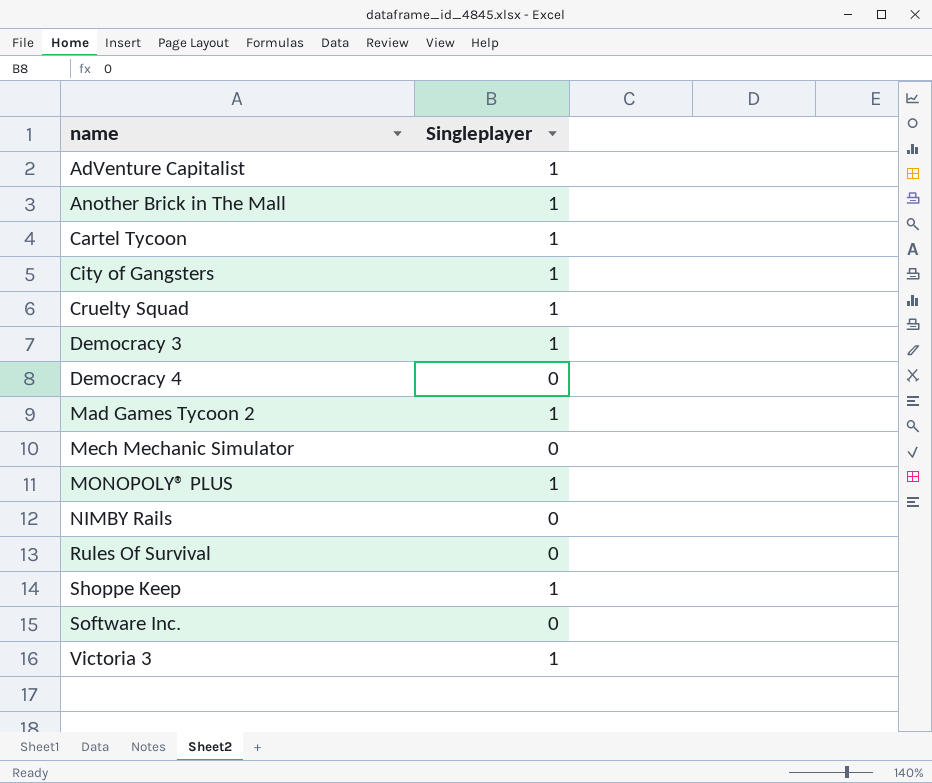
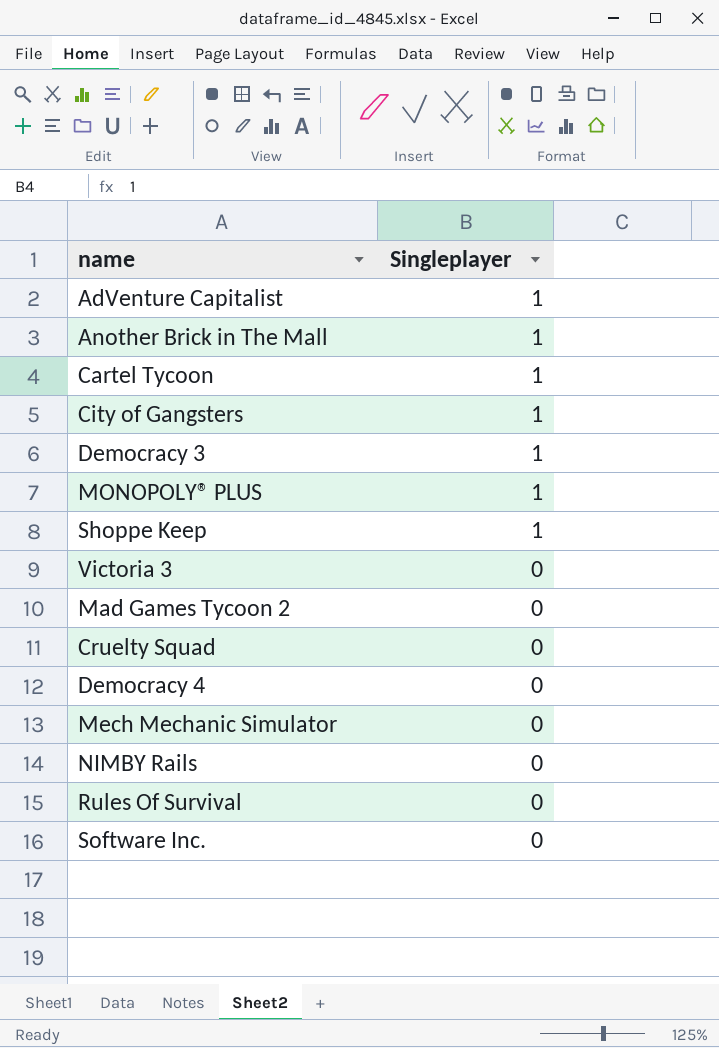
row order: name ascending -> Singleplayer descending
Victoria 3 | Singleplayer: 1 -> 0
Mad Games Tycoon 2 | Singleplayer: 1 -> 0
Cruelty Squad | Singleplayer: 1 -> 0

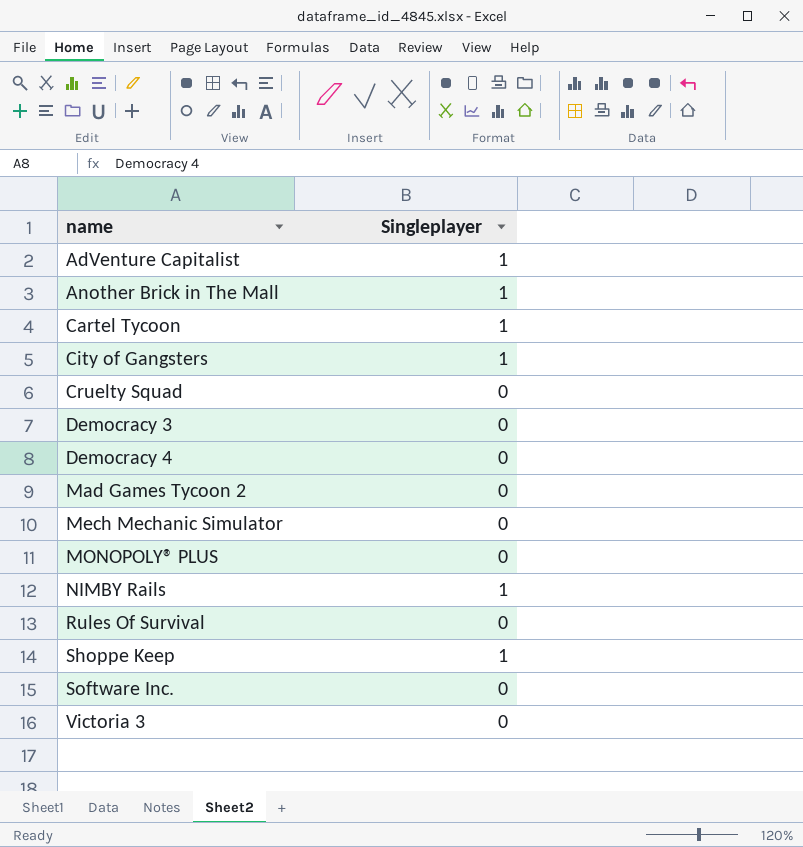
row order: Singleplayer descending -> name ascending
Democracy 3 | Singleplayer: 1 -> 0
MONOPOLY® PLUS | Singleplayer: 1 -> 0
NIMBY Rails | Singleplayer: 0 -> 1

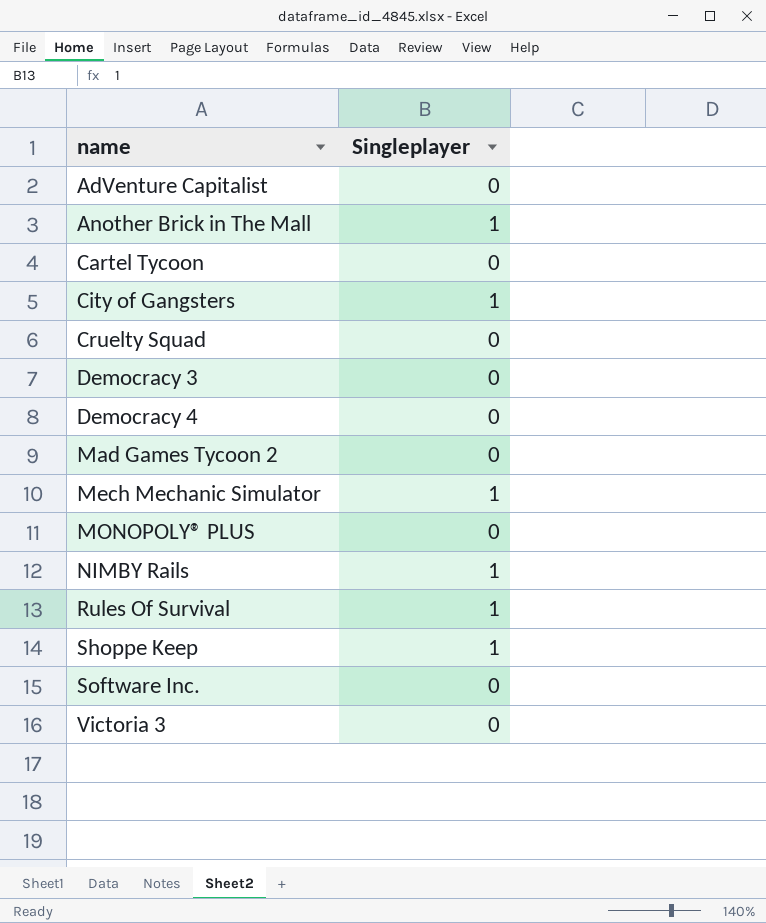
AdVenture Capitalist | Singleplayer: 1 -> 0
Cartel Tycoon | Singleplayer: 1 -> 0
Mech Mechanic Simulator | Singleplayer: 0 -> 1
Rules Of Survival | Singleplayer: 0 -> 1

